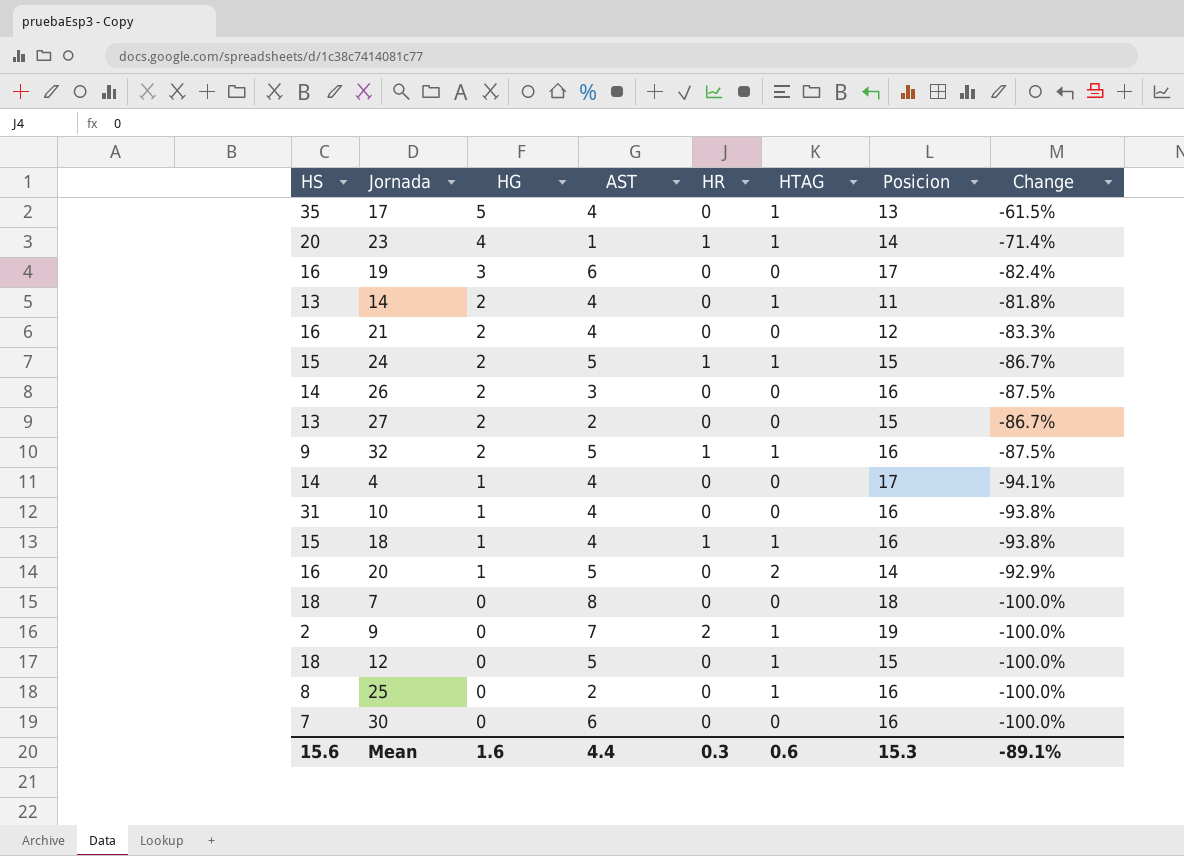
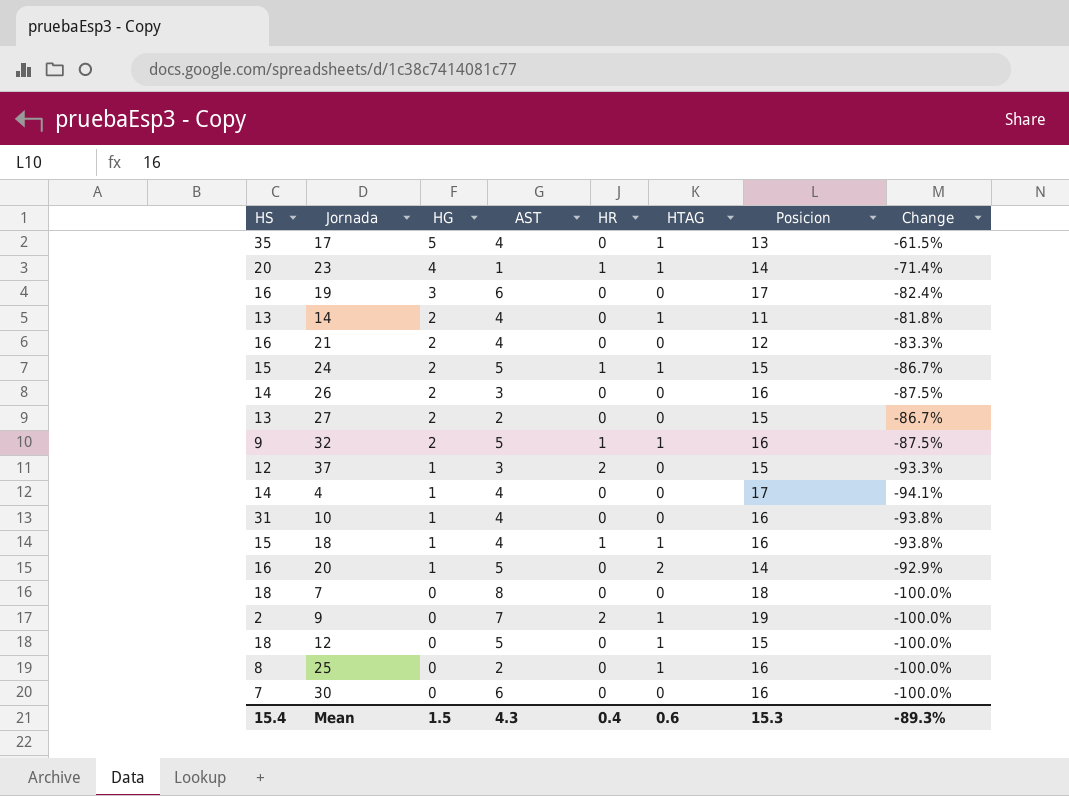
row 37: none -> 12 | 1 | 3 | 2 | 0 | 15 | -93.3%
Mean | HS: 15.6 -> 15.4
Mean | HG: 1.6 -> 1.5
Mean | AST: 4.4 -> 4.3
Mean | HR: 0.3 -> 0.4
Mean | Change: -89.1% -> -89.3%

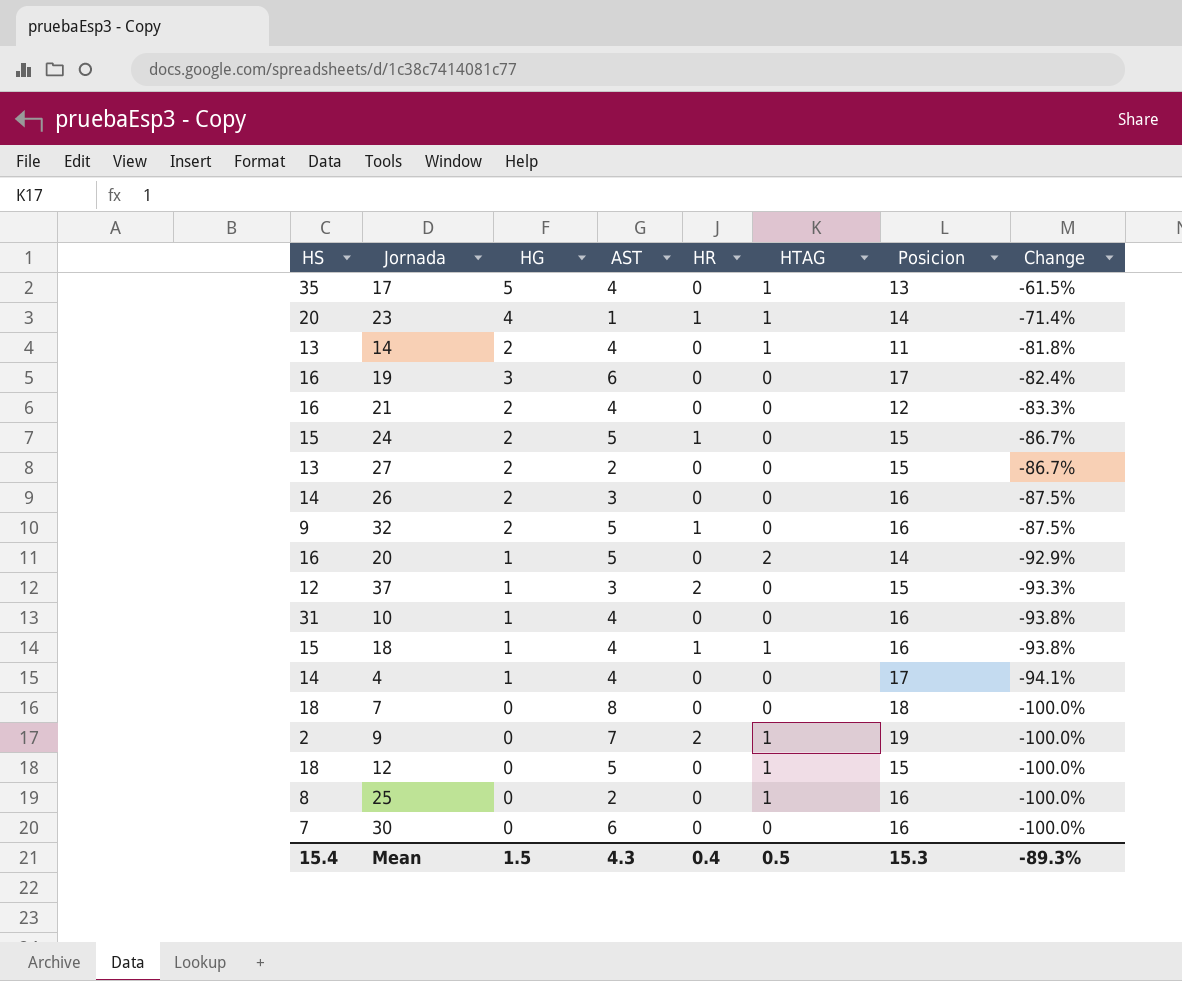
row order: HG descending -> Change descending
24 | HTAG: 1 -> 0
32 | HTAG: 1 -> 0
Mean | HTAG: 0.6 -> 0.5

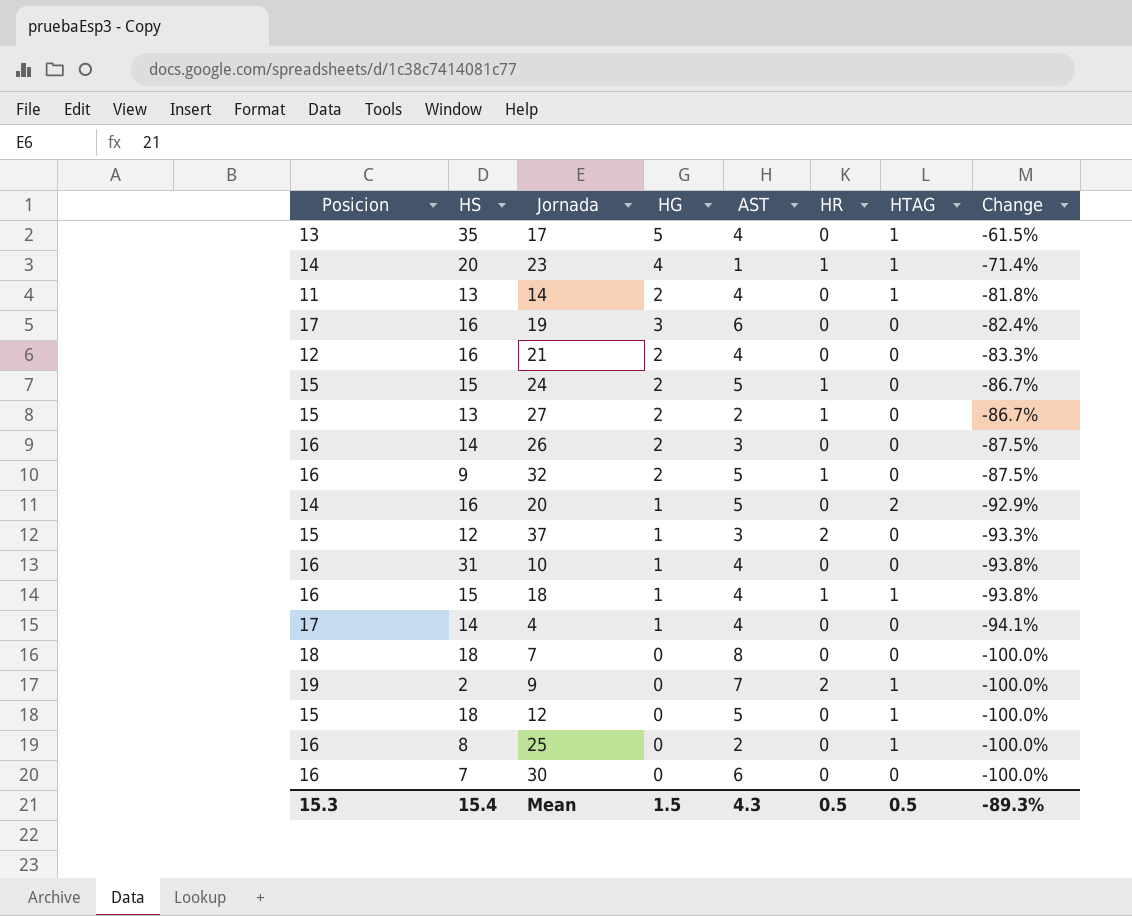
column Posicion | position: 7 -> 1
27 | HR: 0 -> 1
Mean | HR: 0.4 -> 0.5

